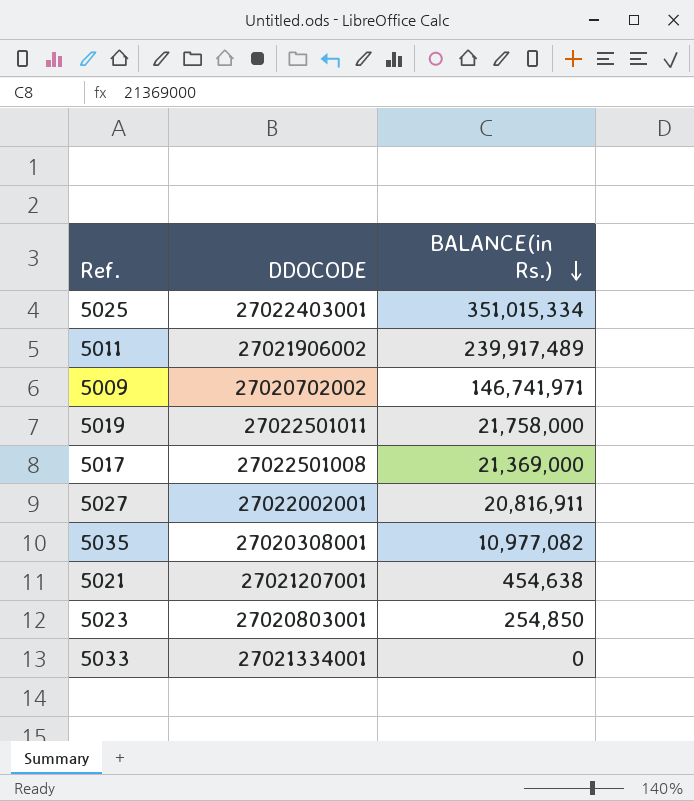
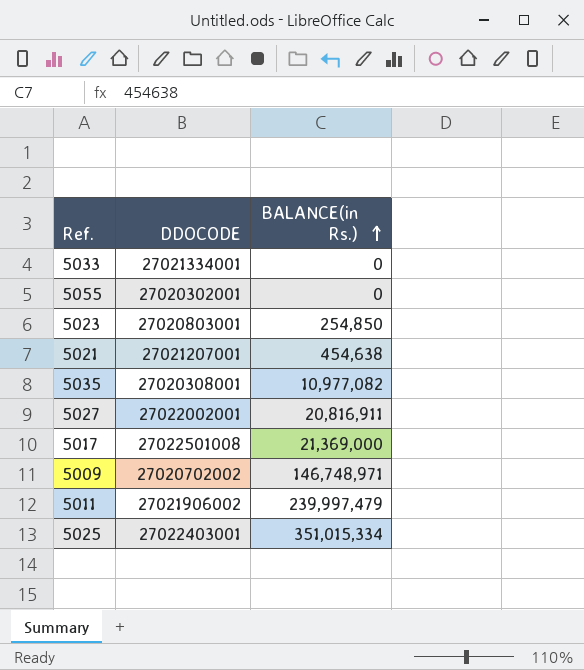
row order: BALANCE(in Rs.) descending -> BALANCE(in Rs.) ascending
row 5019: 27022501011 | 21,758,000 -> none
row 5055: none -> 27020302001 | 0
5009 | BALANCE(in Rs.): 146,741,971 -> 146,748,971
5011 | BALANCE(in Rs.): 239,917,489 -> 239,997,479

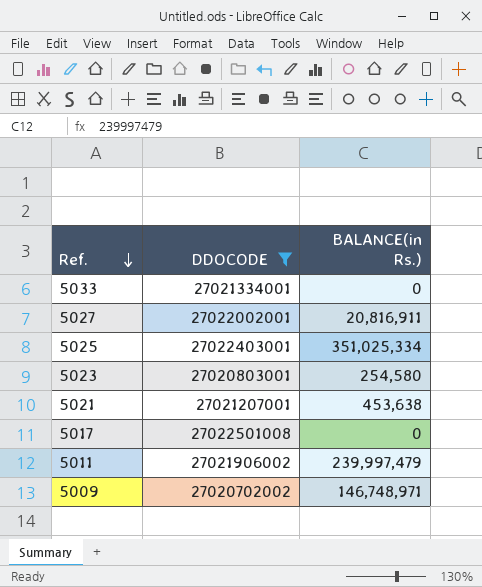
filter: none -> DDOCODE >= 27020702002
row order: BALANCE(in Rs.) ascending -> Ref. descending
5025 | BALANCE(in Rs.): 351,015,334 -> 351,025,334
5023 | BALANCE(in Rs.): 254,850 -> 254,580
5021 | BALANCE(in Rs.): 454,638 -> 453,638
5017 | BALANCE(in Rs.): 21,369,000 -> 0

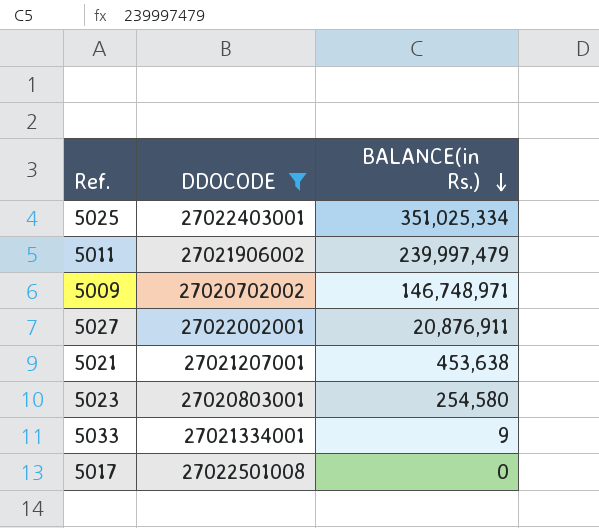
row order: Ref. descending -> BALANCE(in Rs.) descending
5027 | BALANCE(in Rs.): 20,816,911 -> 20,876,911
5033 | BALANCE(in Rs.): 0 -> 9

